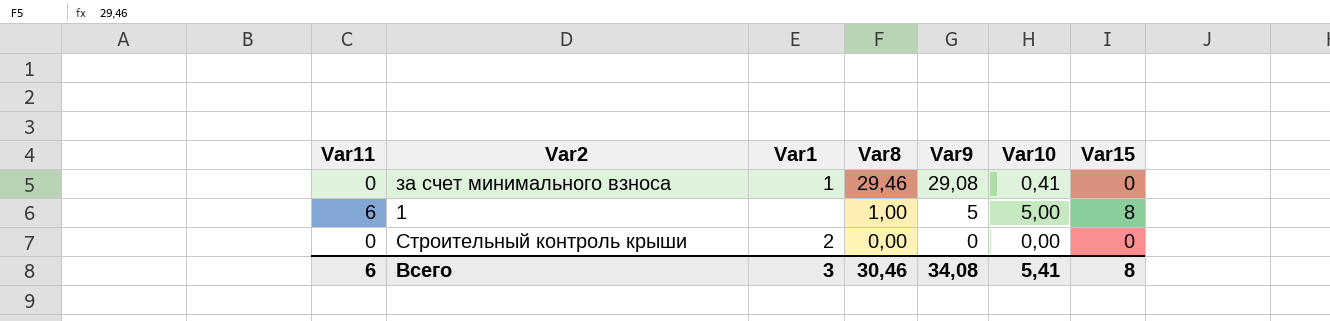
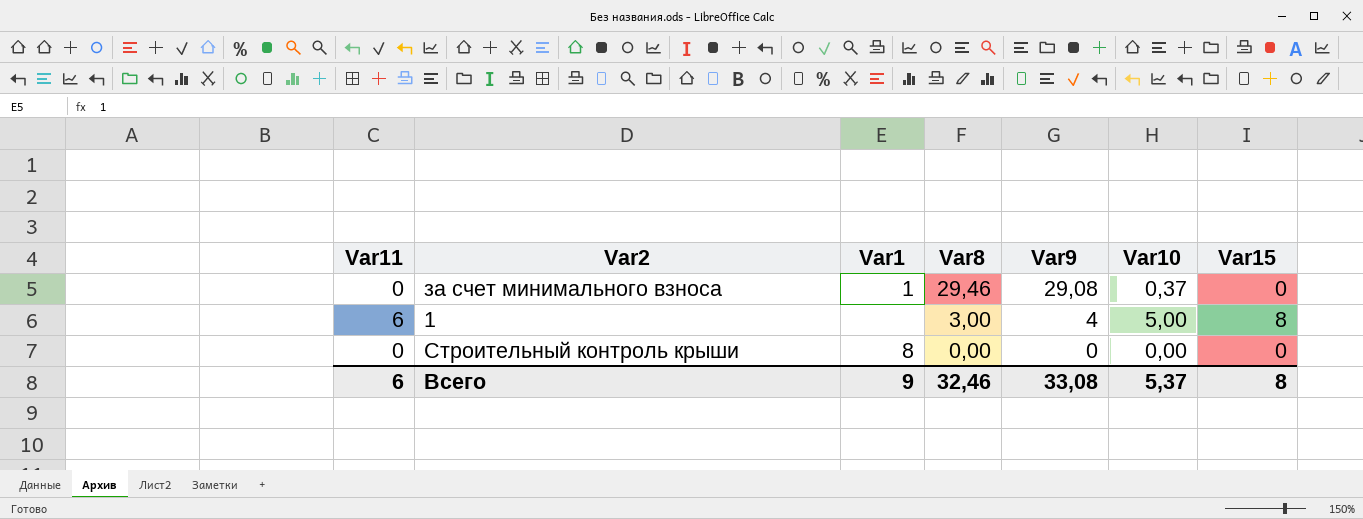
за счет минимального взноса | Var10: 0,41 -> 0,37
1 | Var8: 1,00 -> 3,00
1 | Var9: 5 -> 4
Строительный контроль крыши | Var1: 2 -> 8
Всего | Var1: 3 -> 9
Всего | Var8: 30,46 -> 32,46
Всего | Var9: 34,08 -> 33,08
Всего | Var10: 5,41 -> 5,37

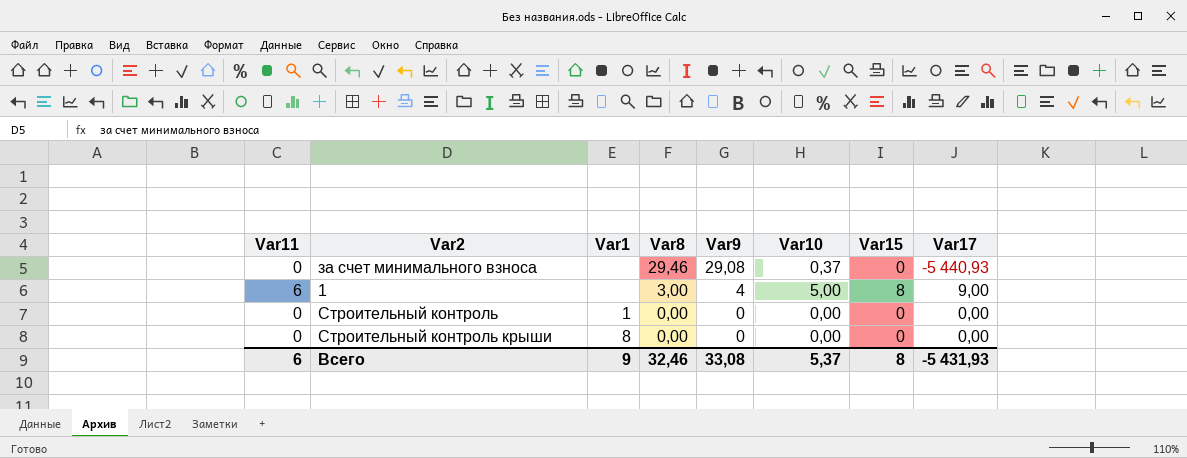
column Var17 | position: none -> 8
за счет минимального взноса | Var1: 1 -> none
row Строительный контроль: none -> 0 | 1 | 0,00 | 0 | 0,00 | 0 | 0,00

